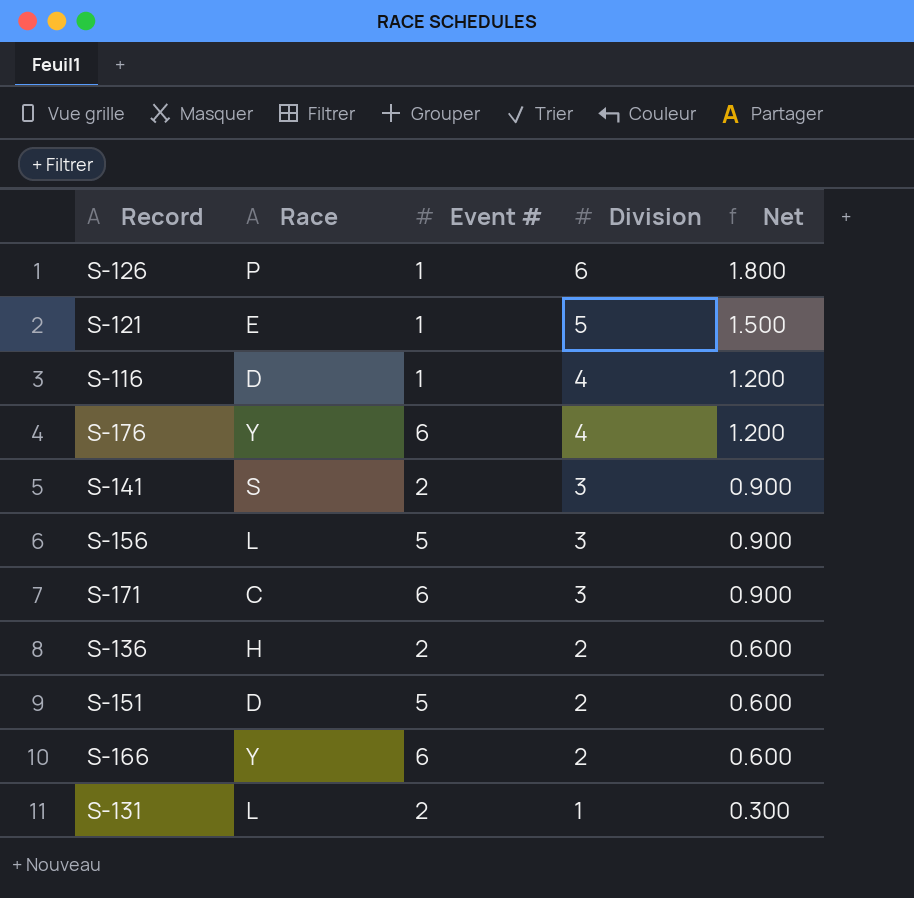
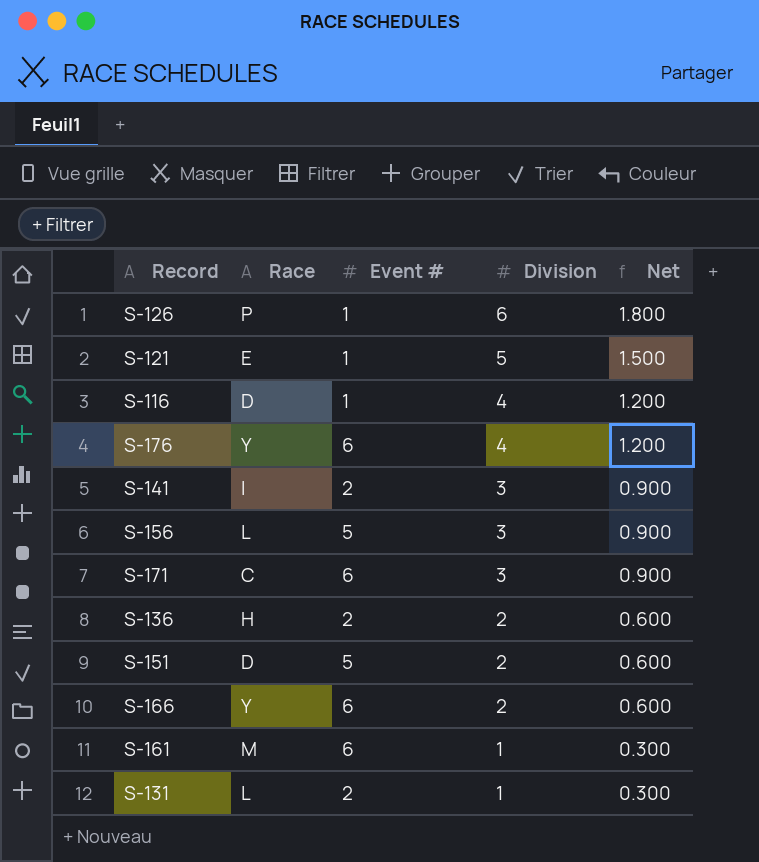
S-141 | Race: S -> I
row S-161: none -> M | 6 | 1 | 0.300

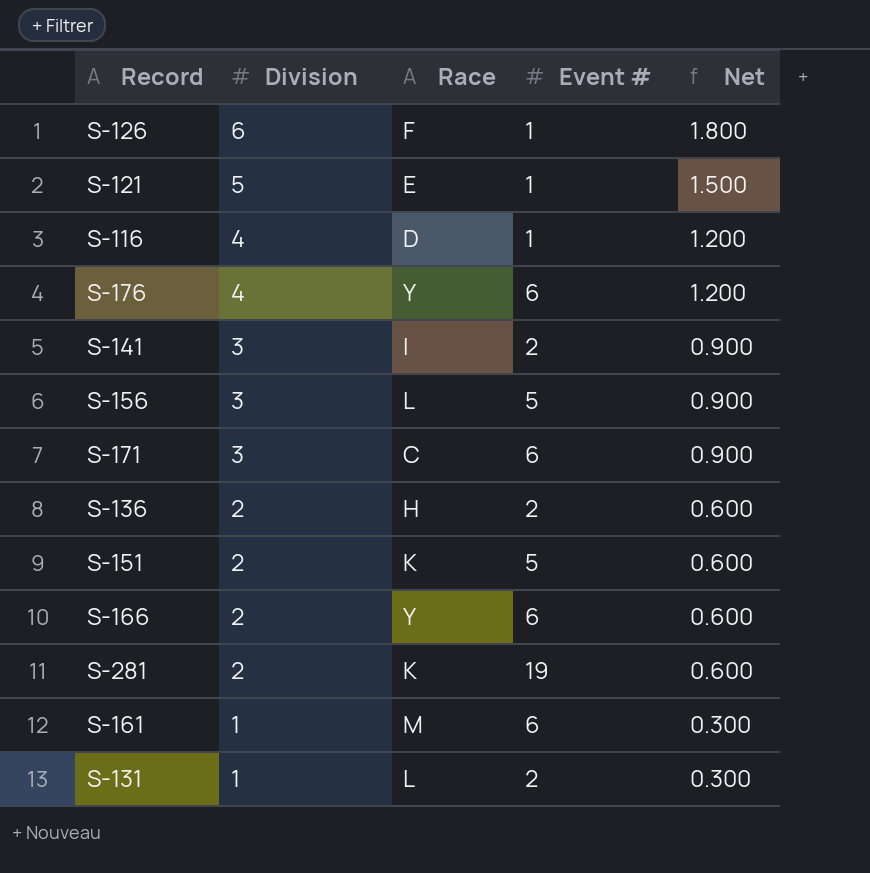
column Division | position: 4 -> 2
S-126 | Race: P -> F
S-151 | Race: D -> K
row S-281: none -> 2 | K | 19 | 0.600

